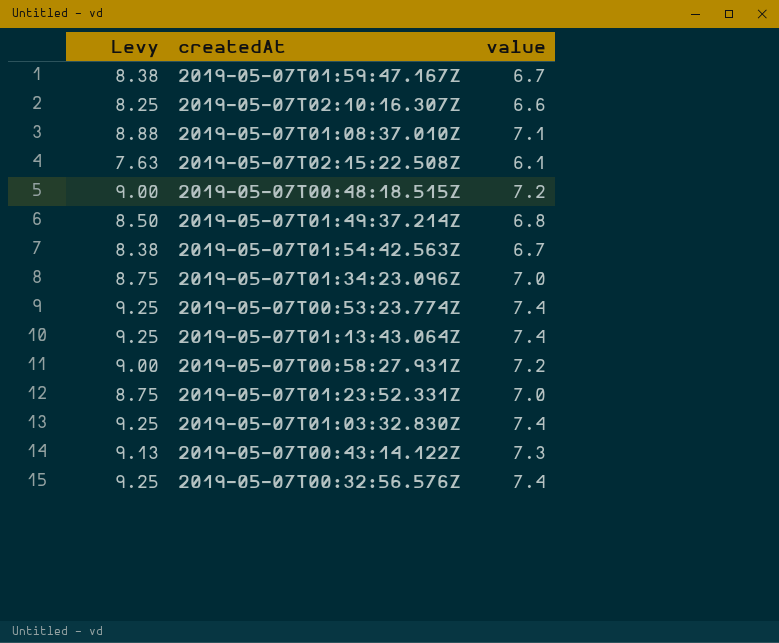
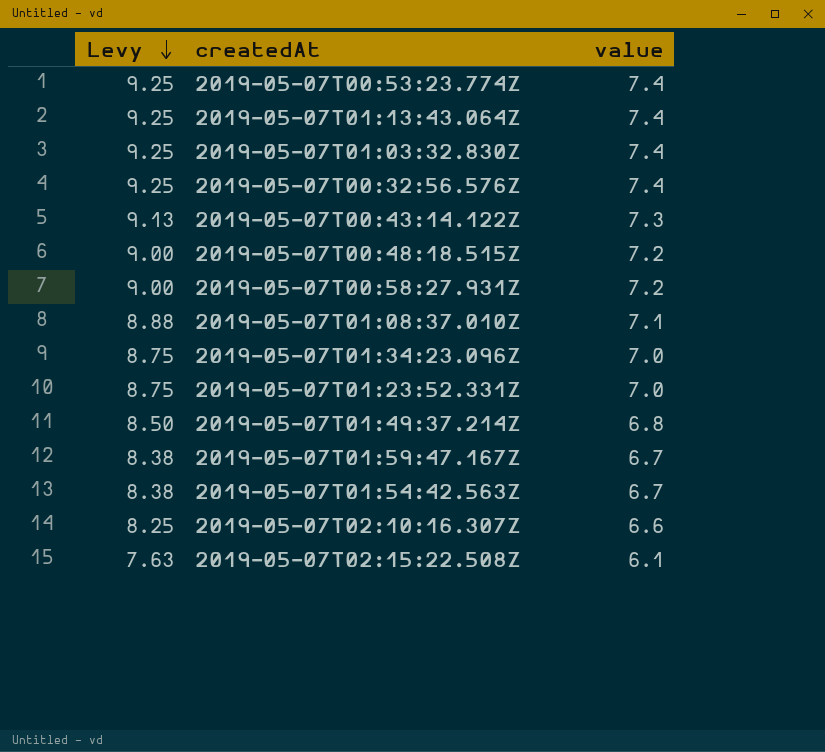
row order: none -> Levy descending

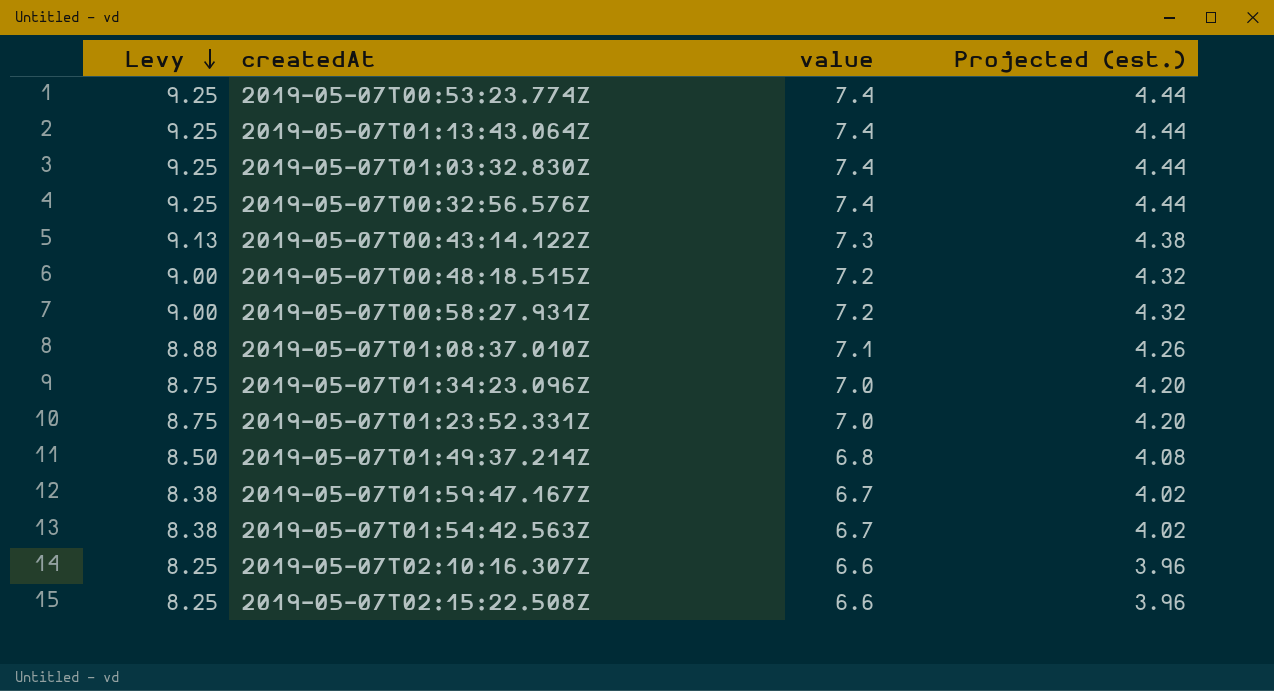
column Projected (est.) | formula: none -> [value] * 0.6
2019-05-07T02:15:22.508Z | Levy: 7.63 -> 8.25
2019-05-07T02:15:22.508Z | value: 6.1 -> 6.6

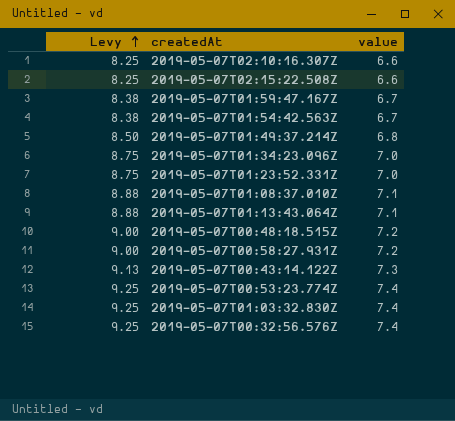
row order: Levy descending -> Levy ascending
column Projected (est.) | formula: [value] * 0.6 -> none
2019-05-07T01:13:43.064Z | Levy: 9.25 -> 8.88
2019-05-07T01:13:43.064Z | value: 7.4 -> 7.1

